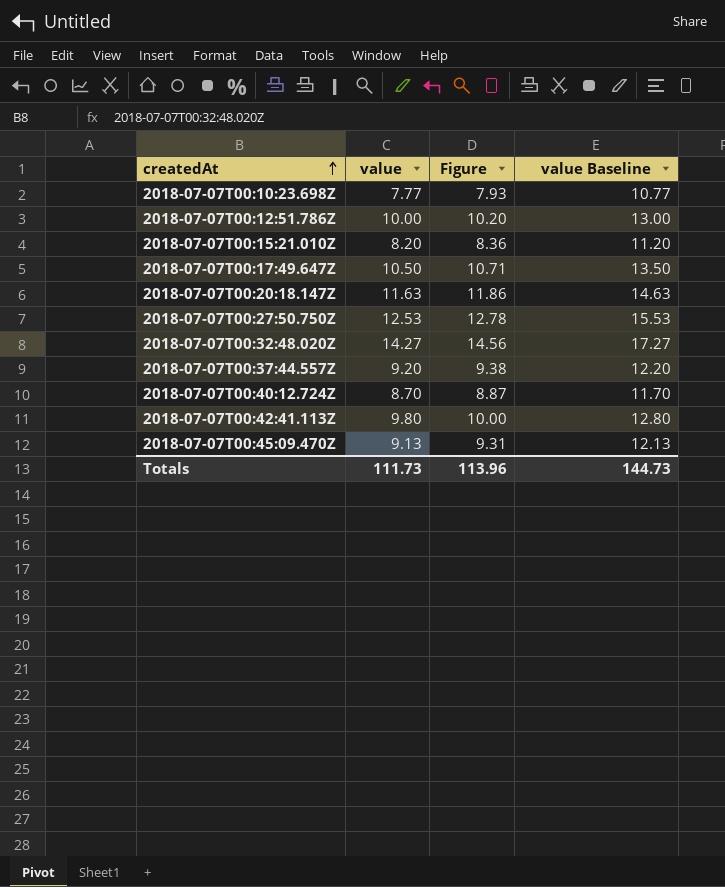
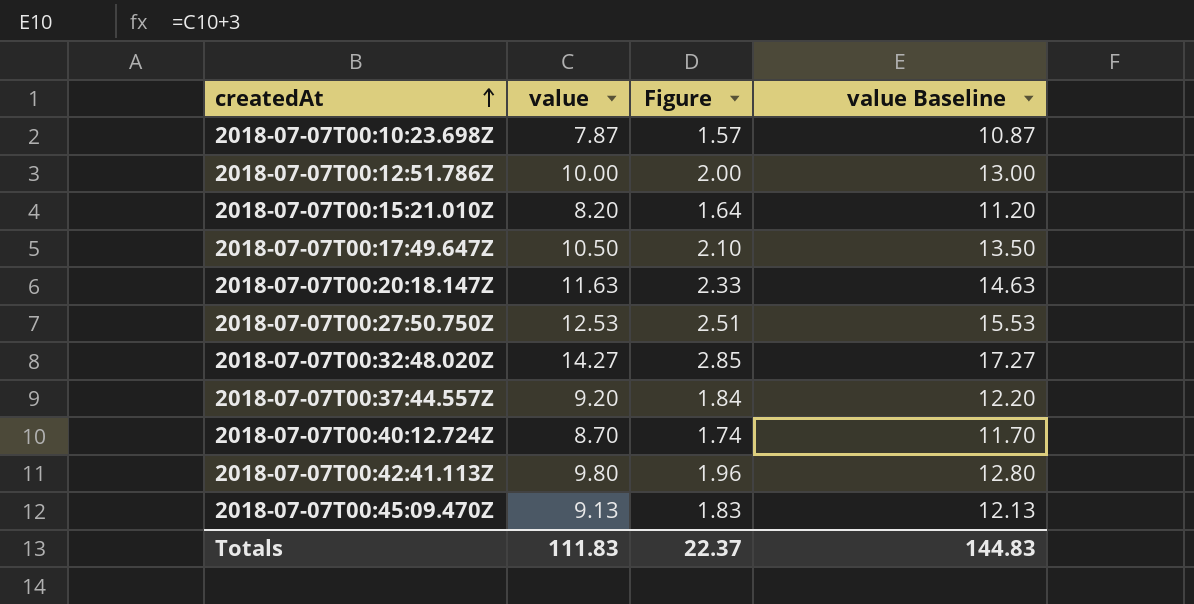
column Figure | formula: [value] * 1.02 -> [value] * 0.2
2018-07-07T00:10:23.698Z | value: 7.77 -> 7.87
2018-07-07T00:10:23.698Z | value Baseline: 10.77 -> 10.87
Totals | value: 111.73 -> 111.83
Totals | Figure: 113.96 -> 22.37
Totals | value Baseline: 144.73 -> 144.83

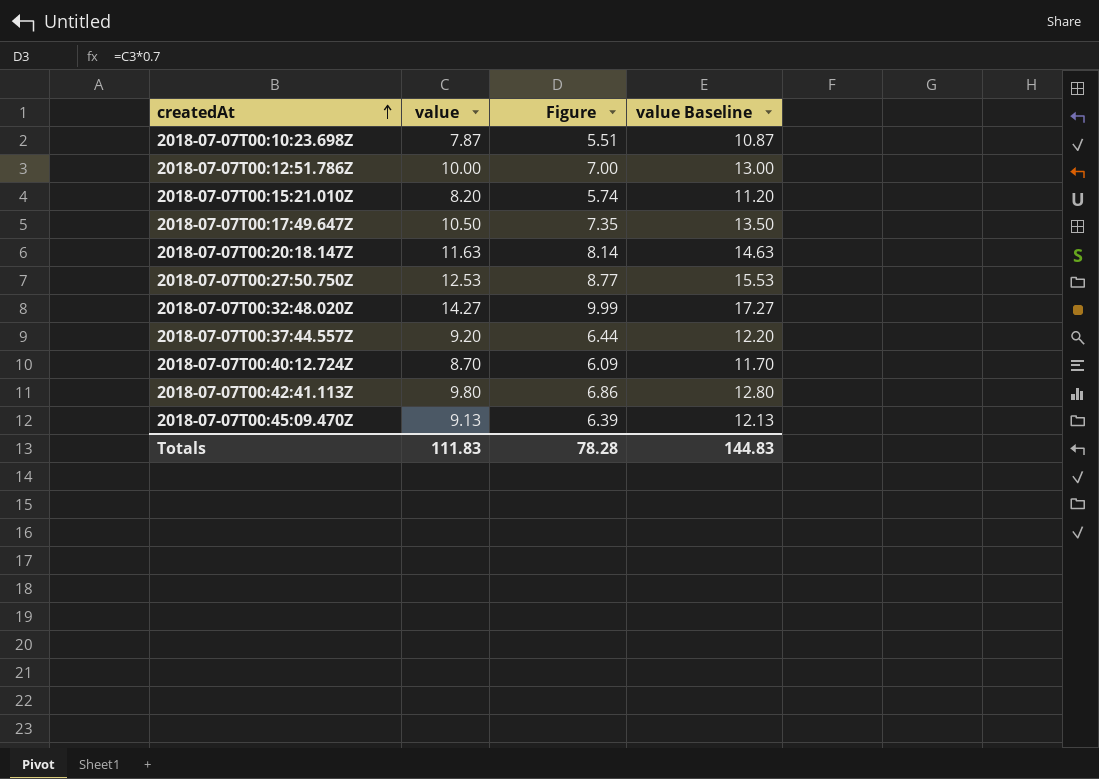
column Figure | formula: [value] * 0.2 -> [value] * 0.7
Totals | Figure: 22.37 -> 78.28

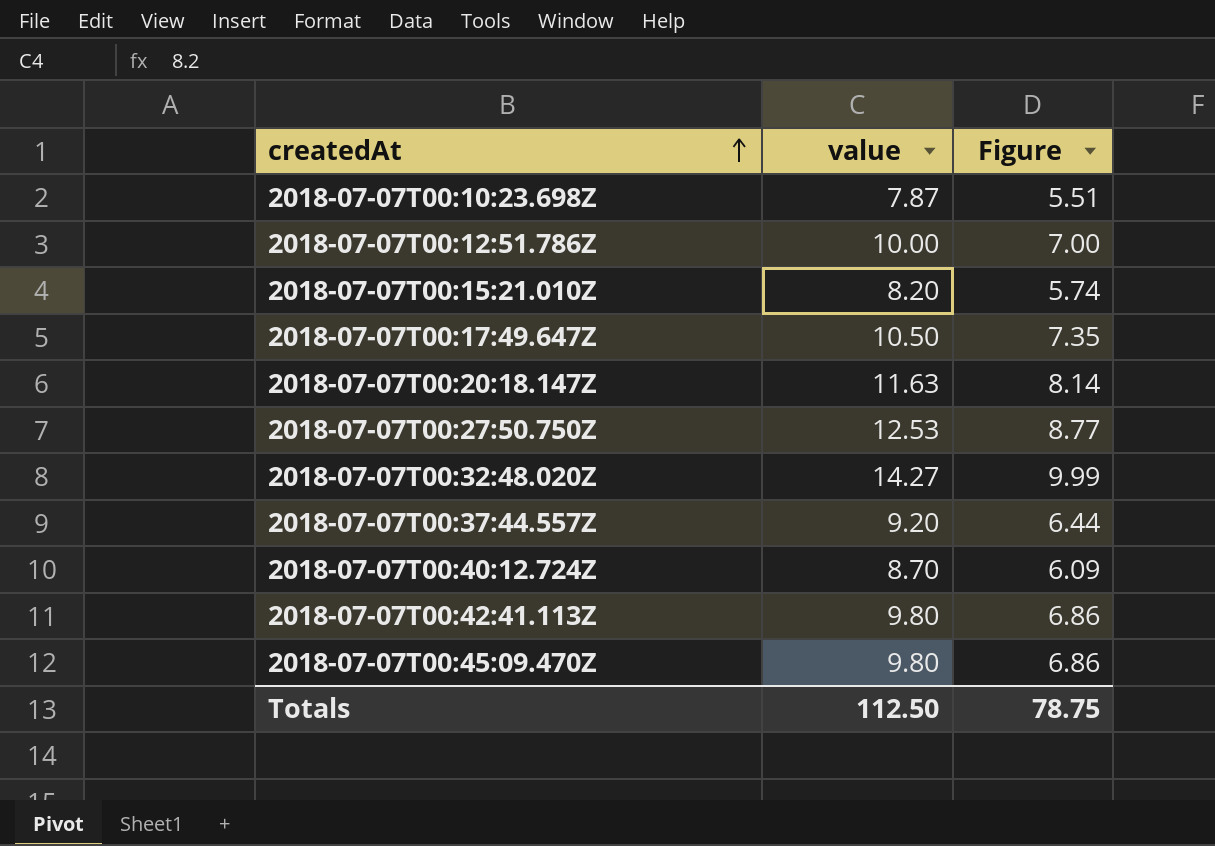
column value Baseline | formula: [value] + 3 -> none
2018-07-07T00:45:09.470Z | value: 9.13 -> 9.80
2018-07-07T00:45:09.470Z | Figure: 6.39 -> 6.86
Totals | value: 111.83 -> 112.50
Totals | Figure: 78.28 -> 78.75

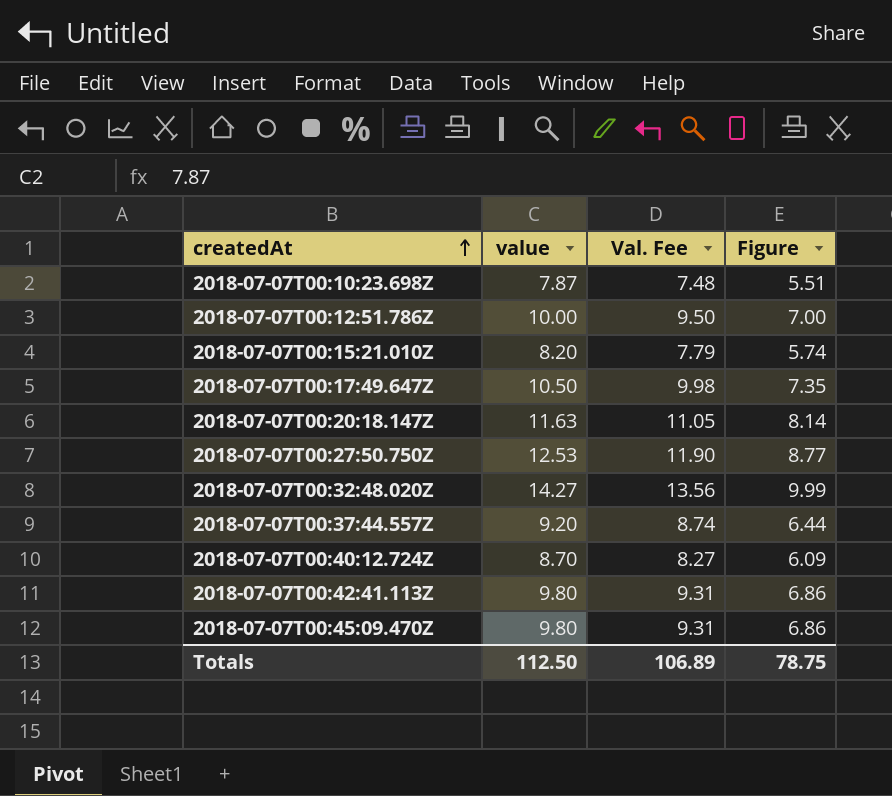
column Val. Fee | formula: none -> [value] * 0.95

